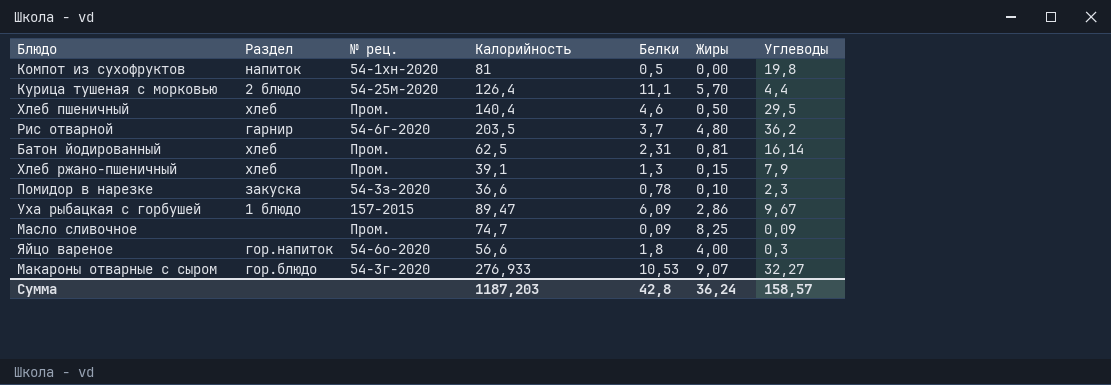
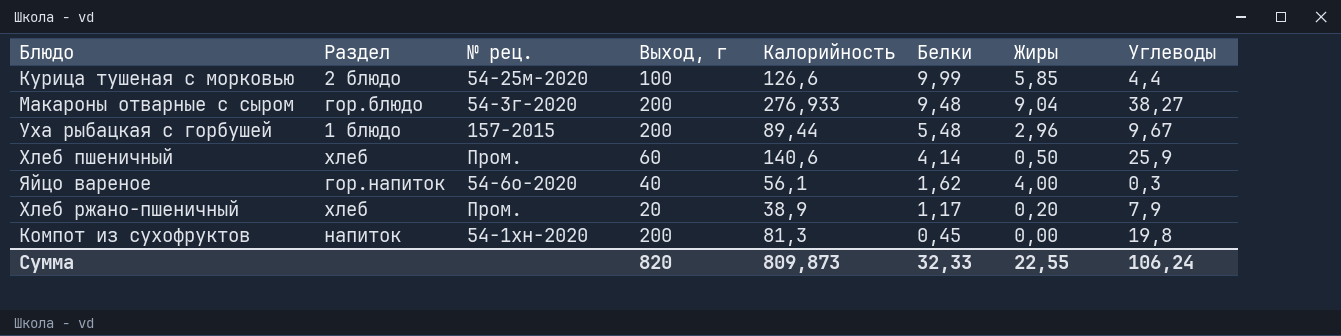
row order: none -> Белки descending
column Выход, г | position: none -> 4
row Рис отварной: гарнир | 54-6г-2020 | 203,5 | 3,7 | 4,80 | 36,2 -> none
row Батон йодированный: хлеб | Пром. | 62,5 | 2,31 | 0,81 | 16,14 -> none
row Помидор в нарезке: закуска | 54-3з-2020 | 36,6 | 0,78 | 0,10 | 2,3 -> none
row Масло сливочное: none | Пром. | 74,7 | 0,09 | 8,25 | 0,09 -> none
Курица тушеная с морковью | Калорийность: 126,4 -> 126,6
Курица тушеная с морковью | Белки: 11,1 -> 9,99
Курица тушеная с морковью | Жиры: 5,70 -> 5,85
Макароны отварные с сыром | Белки: 10,53 -> 9,48
Макароны отварные с сыром | Жиры: 9,07 -> 9,04
Макароны отварные с сыром | Углеводы: 32,27 -> 38,27
Уха рыбацкая с горбушей | Калорийность: 89,47 -> 89,44
Уха рыбацкая с горбушей | Белки: 6,09 -> 5,48
Уха рыбацкая с горбушей | Жиры: 2,86 -> 2,96
Хлеб пшеничный | Калорийность: 140,4 -> 140,6
Хлеб пшеничный | Белки: 4,6 -> 4,14
Хлеб пшеничный | Углеводы: 29,5 -> 25,9
Яйцо вареное | Калорийность: 56,6 -> 56,1
Яйцо вареное | Белки: 1,8 -> 1,62
Хлеб ржано-пшеничный | Калорийность: 39,1 -> 38,9
Хлеб ржано-пшеничный | Белки: 1,3 -> 1,17
Хлеб ржано-пшеничный | Жиры: 0,15 -> 0,20
Компот из сухофруктов | Калорийность: 81 -> 81,3
Компот из сухофруктов | Белки: 0,5 -> 0,45
Сумма | Калорийность: 1187,203 -> 809,873
Сумма | Белки: 42,8 -> 32,33
Сумма | Жиры: 36,24 -> 22,55
Сумма | Углеводы: 158,57 -> 106,24

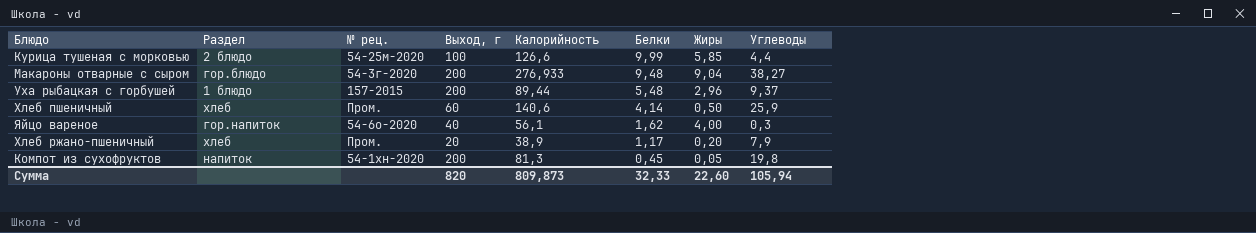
Уха рыбацкая с горбушей | Углеводы: 9,67 -> 9,37
Компот из сухофруктов | Жиры: 0,00 -> 0,05
Сумма | Жиры: 22,55 -> 22,60
Сумма | Углеводы: 106,24 -> 105,94

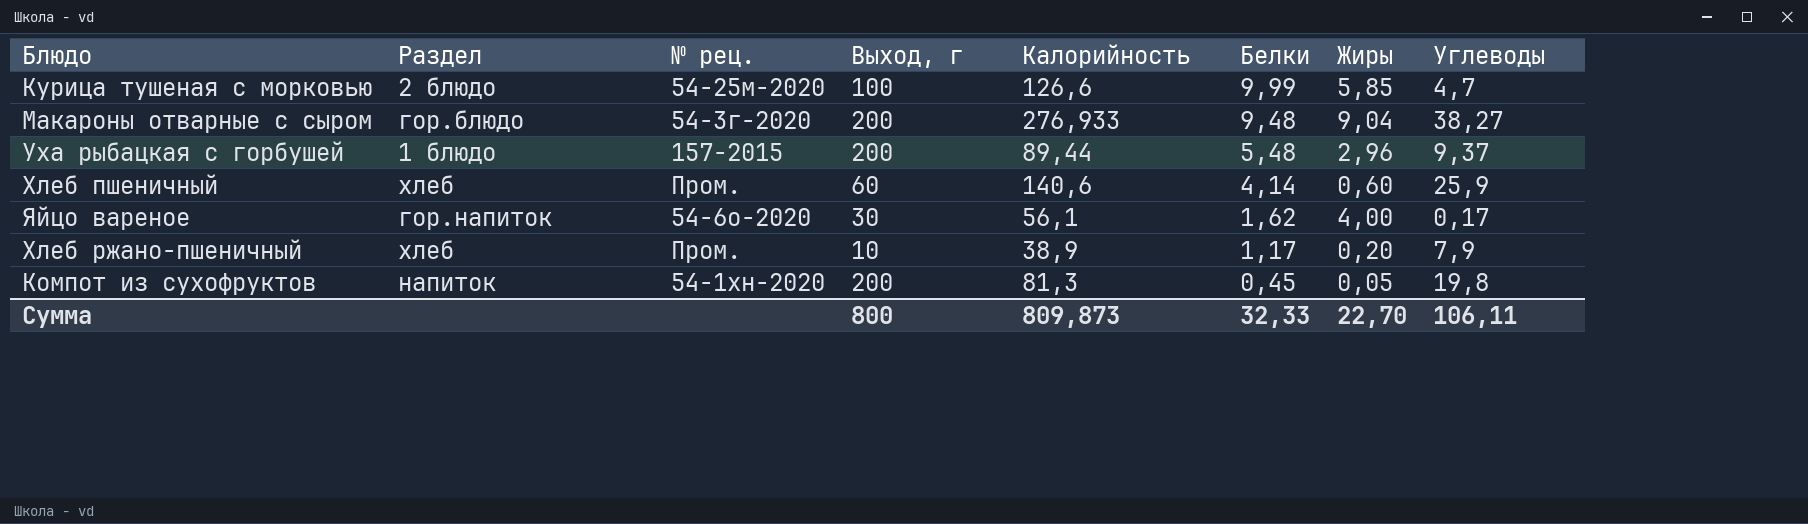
Курица тушеная с морковью | Углеводы: 4,4 -> 4,7
Хлеб пшеничный | Жиры: 0,50 -> 0,60
Яйцо вареное | Выход, г: 40 -> 30
Яйцо вареное | Углеводы: 0,3 -> 0,17
Хлеб ржано-пшеничный | Выход, г: 20 -> 10
Сумма | Выход, г: 820 -> 800
Сумма | Жиры: 22,60 -> 22,70
Сумма | Углеводы: 105,94 -> 106,11

